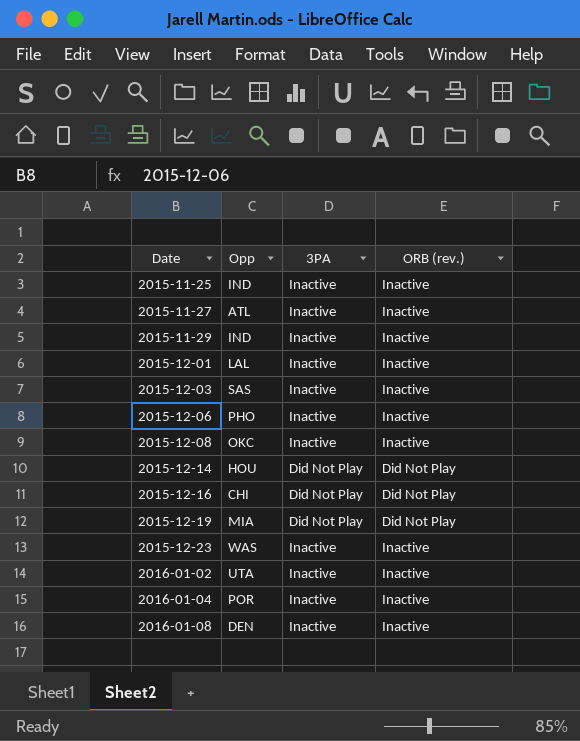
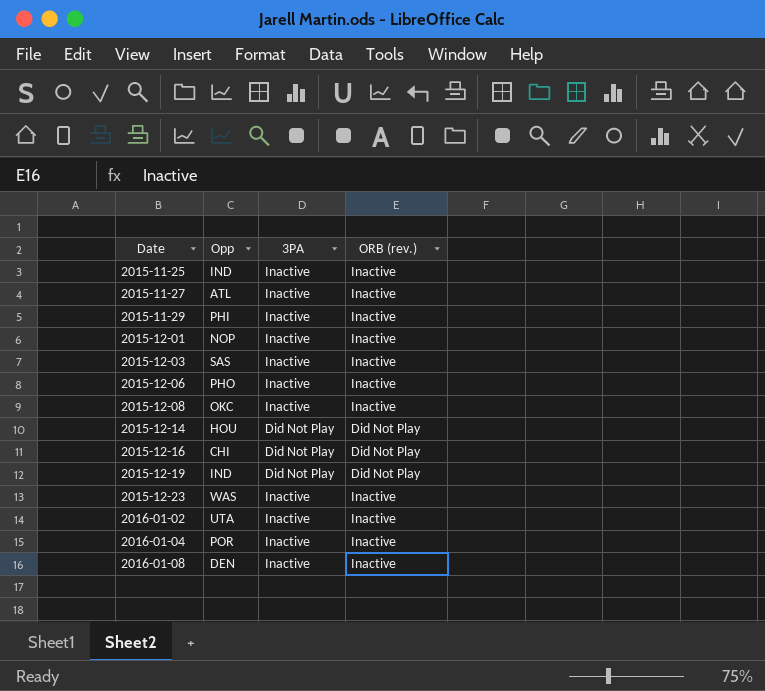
2015-11-29 | Opp: IND -> PHI
2015-12-01 | Opp: LAL -> NOP
2015-12-19 | Opp: MIA -> IND

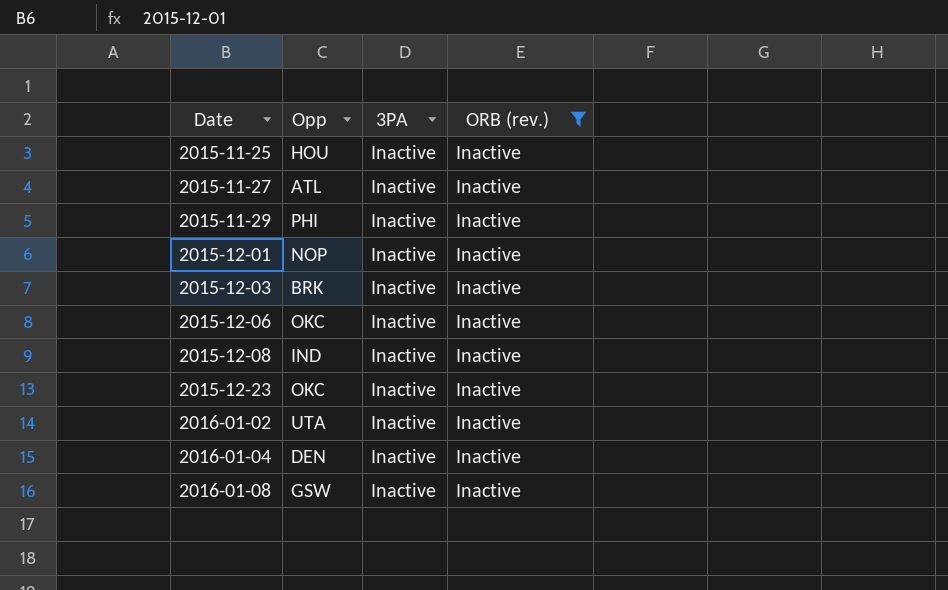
filter: none -> ORB (rev.) = Inactive
2015-11-25 | Opp: IND -> HOU
2015-12-03 | Opp: SAS -> BRK
2015-12-06 | Opp: PHO -> OKC
2015-12-08 | Opp: OKC -> IND
2015-12-23 | Opp: WAS -> OKC
2016-01-04 | Opp: POR -> DEN
2016-01-08 | Opp: DEN -> GSW

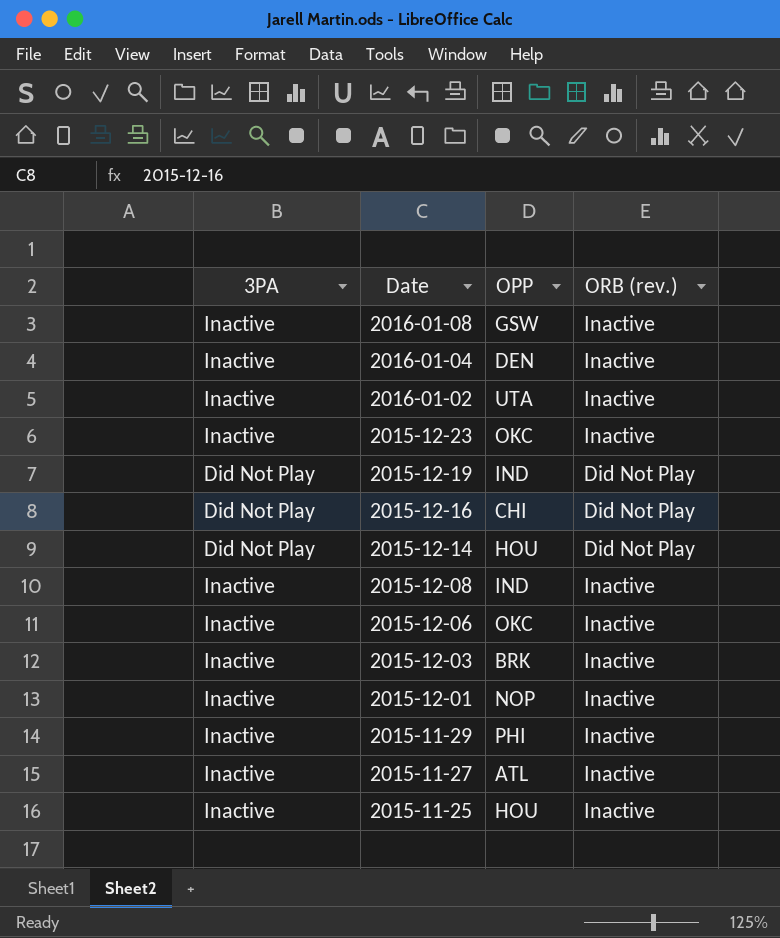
filter: ORB (rev.) = Inactive -> none
row order: Date ascending -> Date descending
column 3PA | position: 3 -> 1
column name: Opp -> OPP

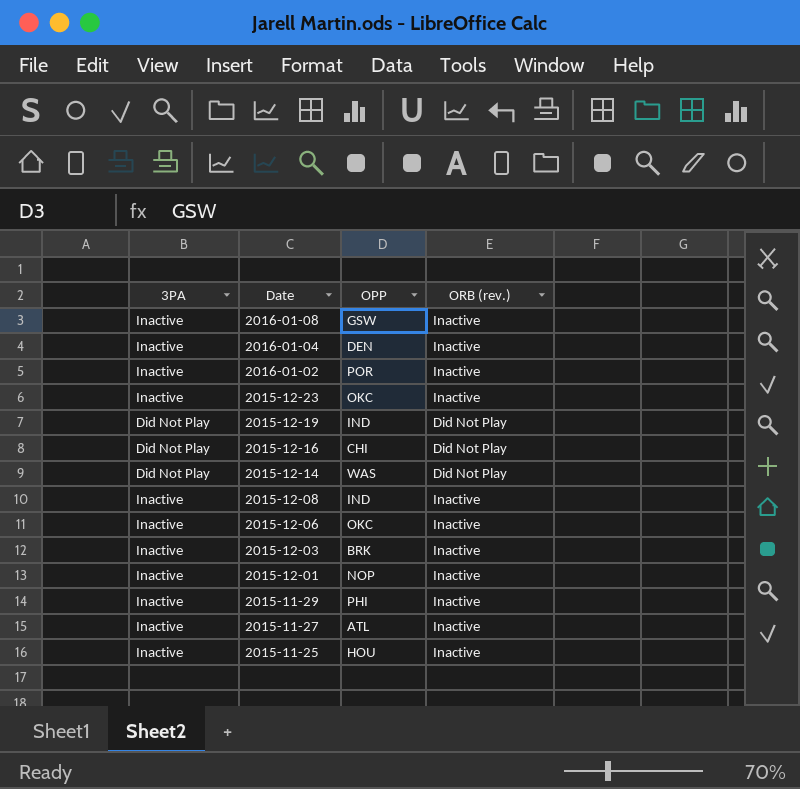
2016-01-02 | OPP: UTA -> POR
2015-12-14 | OPP: HOU -> WAS

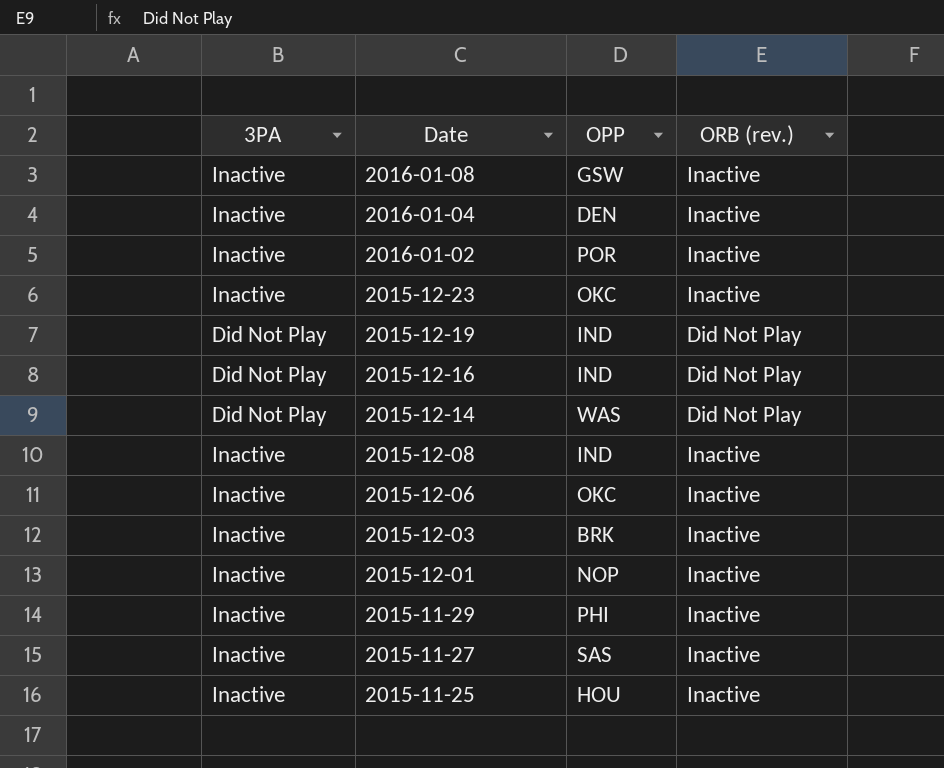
2015-12-16 | OPP: CHI -> IND
2015-11-27 | OPP: ATL -> SAS

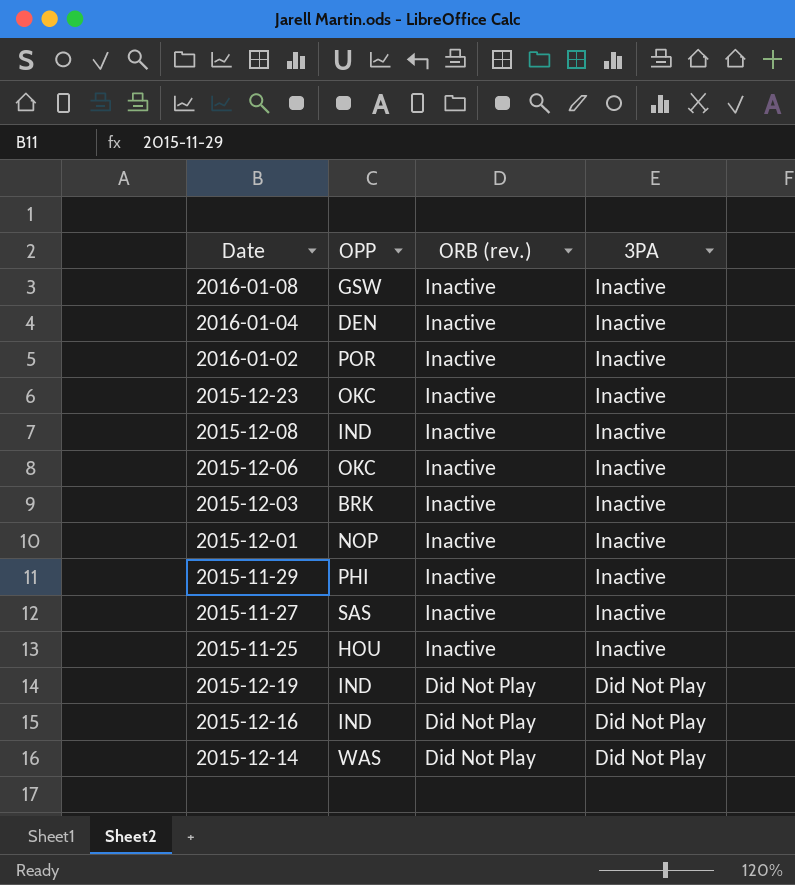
row order: Date descending -> ORB (rev.) descending
column 3PA | position: 1 -> 4

